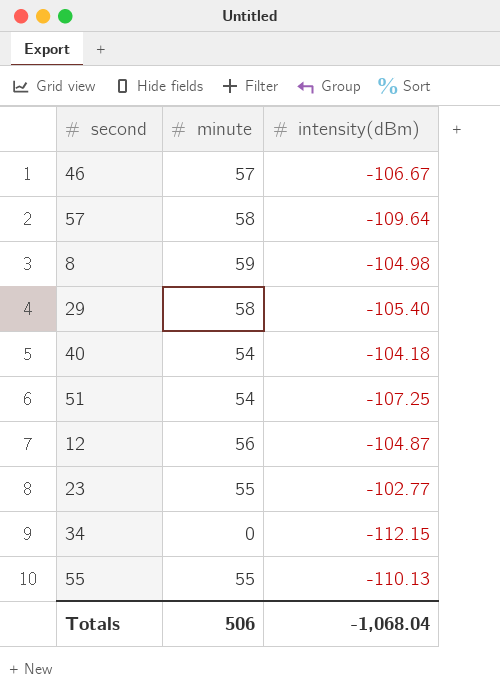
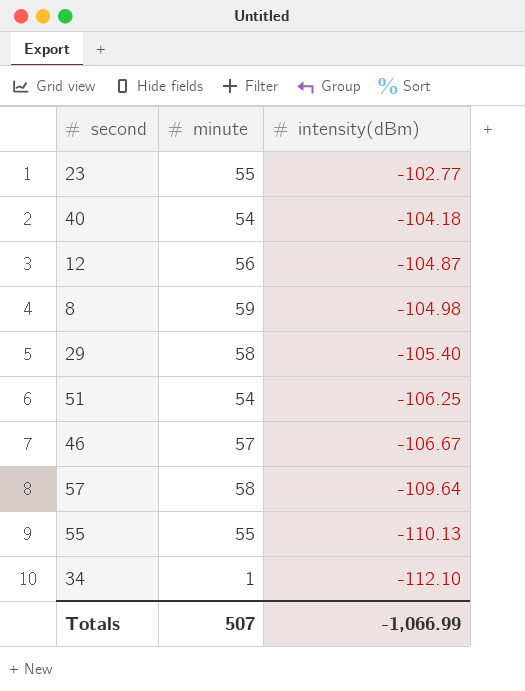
row order: none -> intensity(dBm) descending
51 | intensity(dBm): -107.25 -> -106.25
34 | minute: 0 -> 1
34 | intensity(dBm): -112.15 -> -112.10
Totals | minute: 506 -> 507
Totals | intensity(dBm): -1,068.04 -> -1,066.99

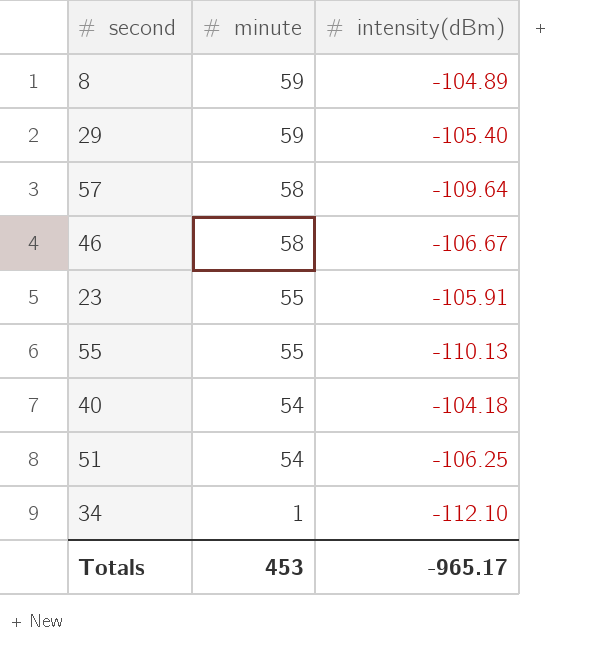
row order: intensity(dBm) descending -> minute descending
row 12: 56 | -104.87 -> none
8 | intensity(dBm): -104.98 -> -104.89
29 | minute: 58 -> 59
46 | minute: 57 -> 58
23 | intensity(dBm): -102.77 -> -105.91
Totals | minute: 507 -> 453
Totals | intensity(dBm): -1,066.99 -> -965.17

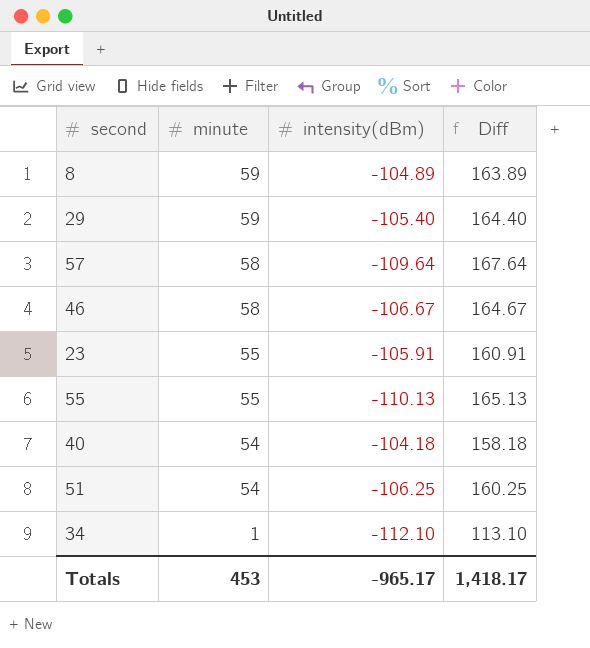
column Diff | formula: none -> [minute] - [intensity(dBm)]

